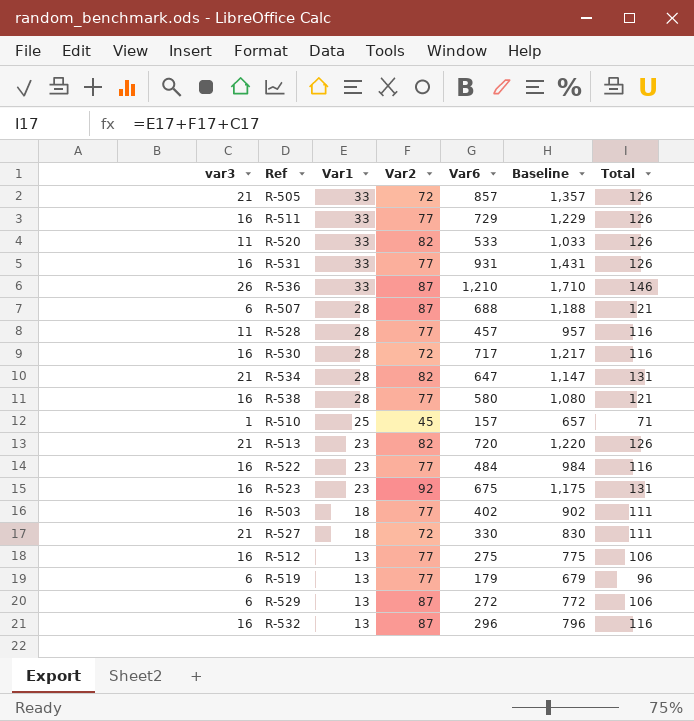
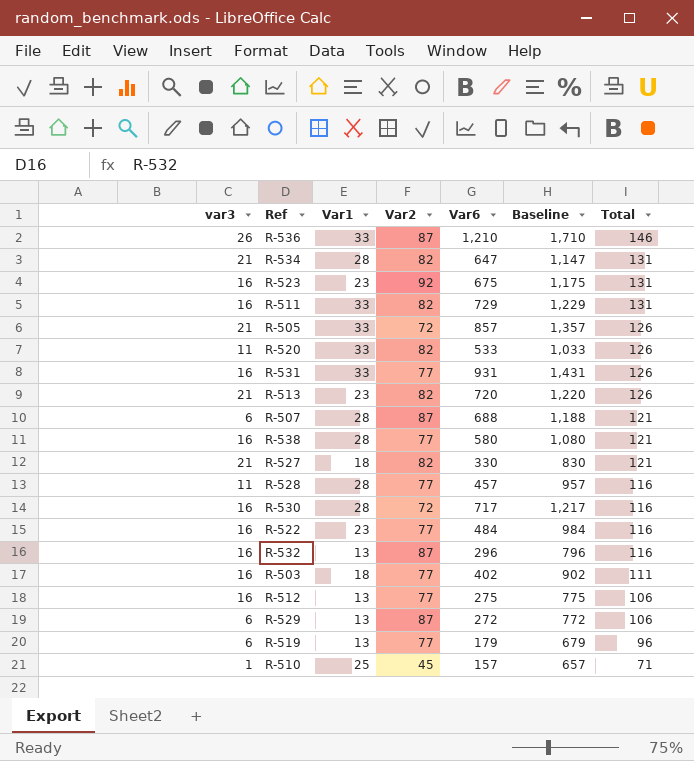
row order: Var1 descending -> Total descending
R-511 | Var2: 77 -> 82
R-511 | Total: 126 -> 131
R-527 | Var2: 72 -> 82
R-527 | Total: 111 -> 121

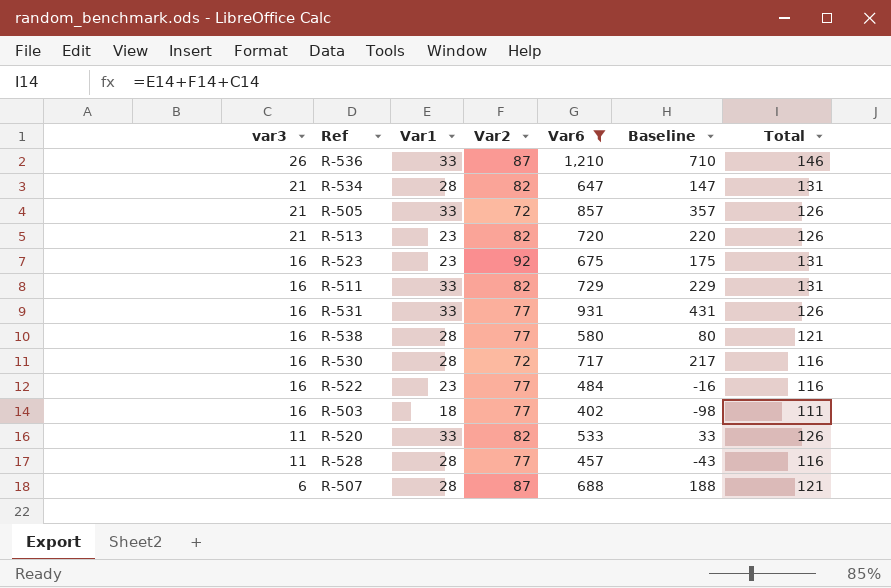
filter: none -> Var6 >= 402
row order: Total descending -> var3 descending
column Baseline | formula: [Var6] + 500 -> [Var6] - 500

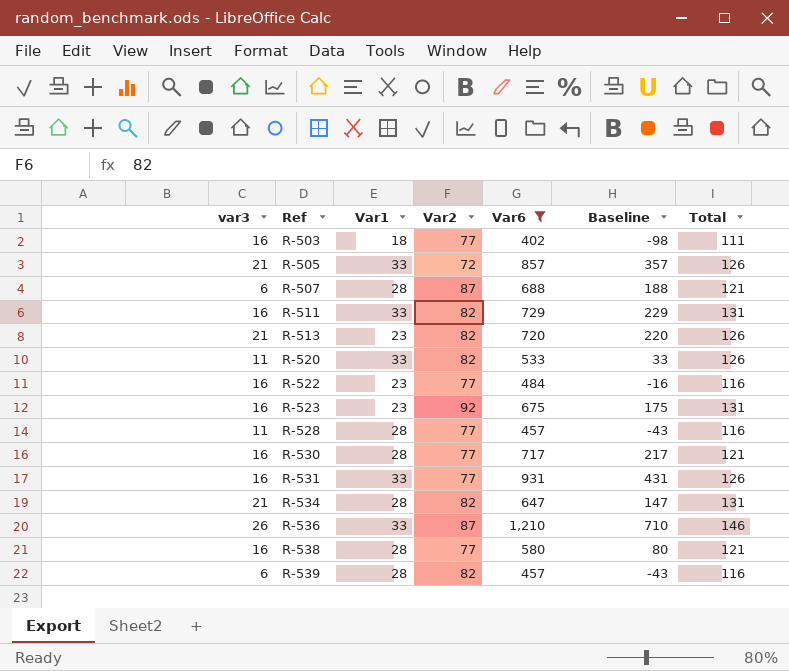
row order: var3 descending -> Ref ascending
R-530 | Var2: 72 -> 77
R-530 | Total: 116 -> 121
row R-539: none -> 6 | 28 | 82 | 457 | -43 | 116

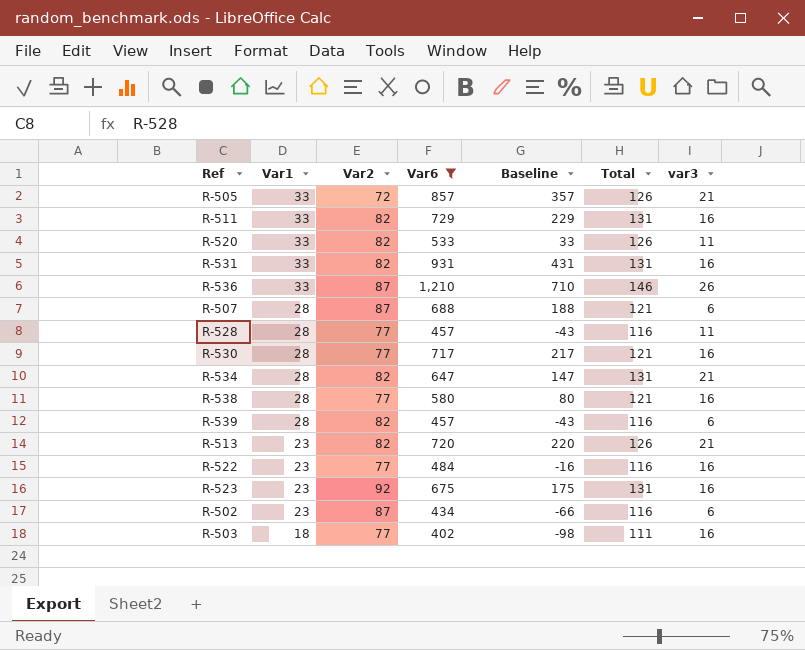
row order: Ref ascending -> Var1 descending
column var3 | position: 1 -> 7
R-531 | Var2: 77 -> 82
R-531 | Total: 126 -> 131
row R-502: none -> 23 | 87 | 434 | -66 | 116 | 6

